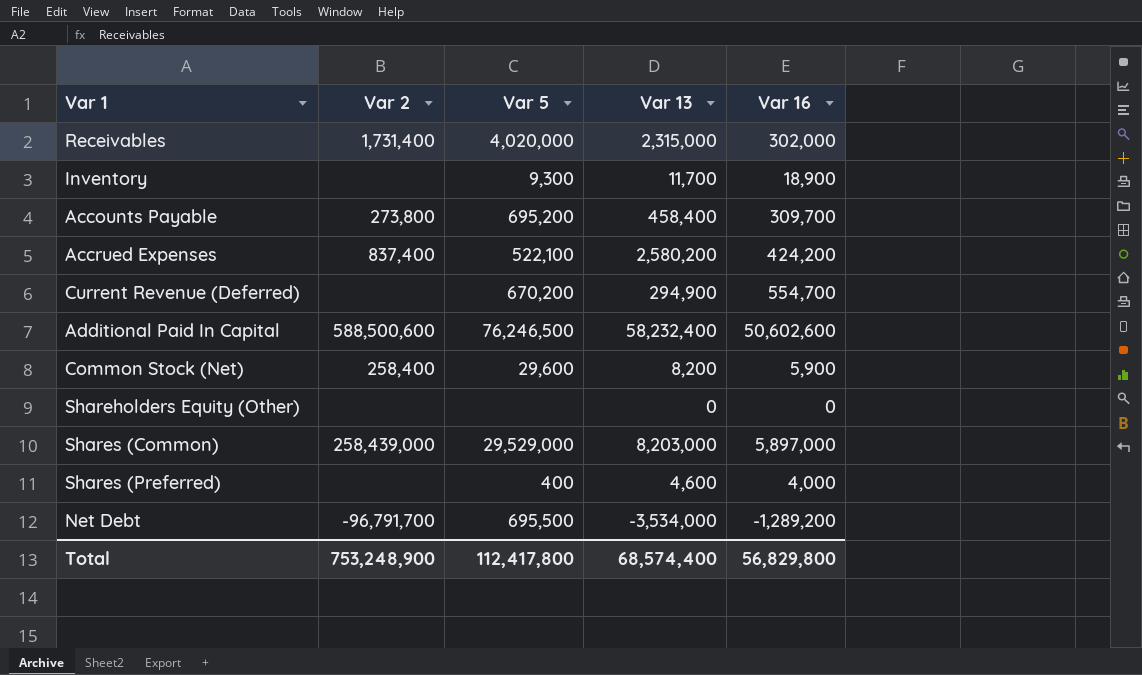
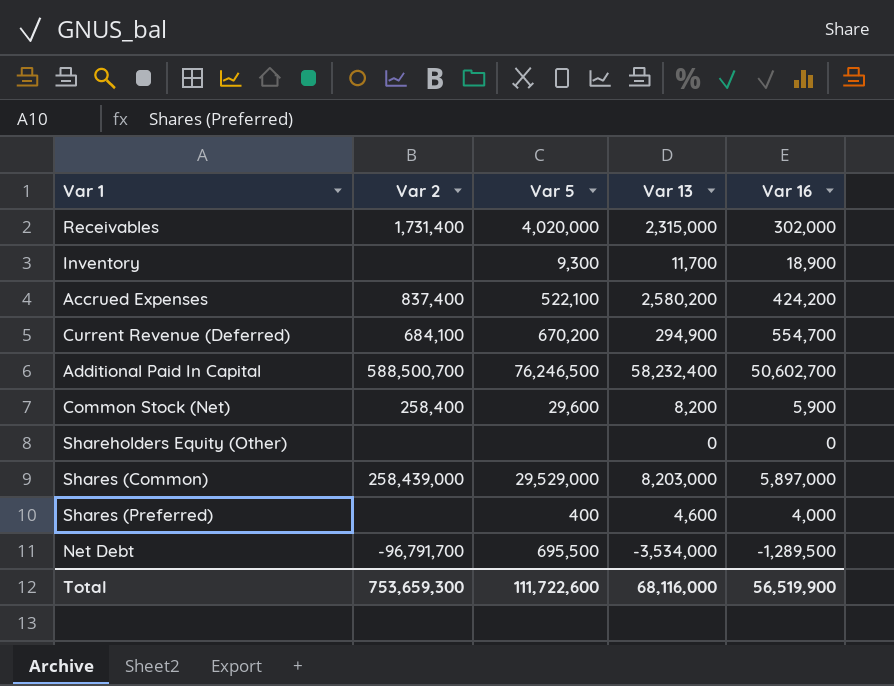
row Accounts Payable: 273,800 | 695,200 | 458,400 | 309,700 -> none
Current Revenue (Deferred) | Var 2: none -> 684,100
Additional Paid In Capital | Var 2: 588,500,600 -> 588,500,700
Additional Paid In Capital | Var 16: 50,602,600 -> 50,602,700
Net Debt | Var 16: -1,289,200 -> -1,289,500
Total | Var 2: 753,248,900 -> 753,659,300
Total | Var 5: 112,417,800 -> 111,722,600
Total | Var 13: 68,574,400 -> 68,116,000
Total | Var 16: 56,829,800 -> 56,519,900

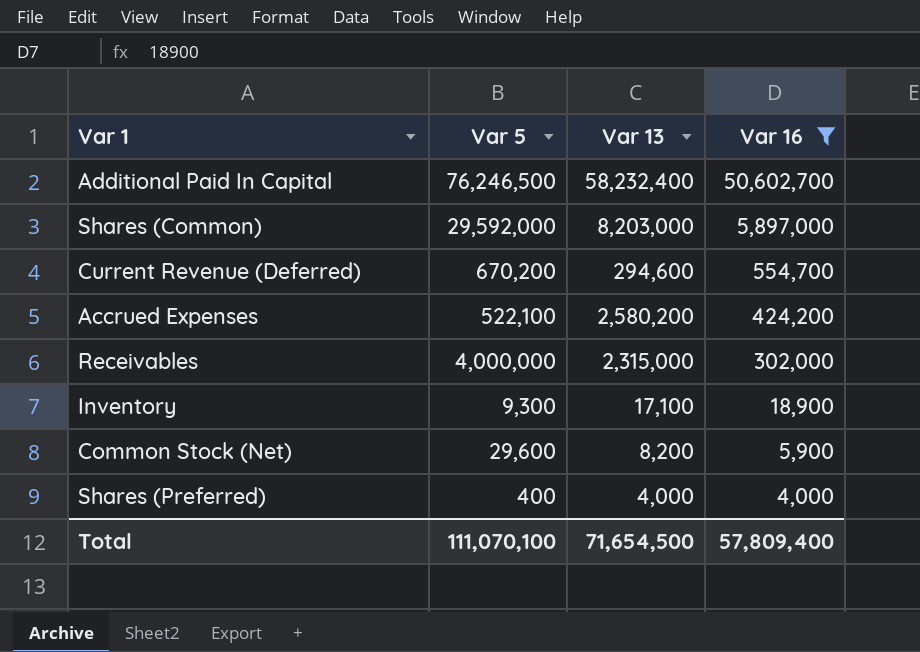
filter: none -> Var 16 >= 4,000
row order: none -> Var 16 descending
column Var 2 | position: 2 -> none
Shares (Common) | Var 5: 29,529,000 -> 29,592,000
Current Revenue (Deferred) | Var 13: 294,900 -> 294,600
Receivables | Var 5: 4,020,000 -> 4,000,000
Inventory | Var 13: 11,700 -> 17,100
Shares (Preferred) | Var 13: 4,600 -> 4,000
Total | Var 5: 111,722,600 -> 111,070,100
Total | Var 13: 68,116,000 -> 71,654,500
Total | Var 16: 56,519,900 -> 57,809,400

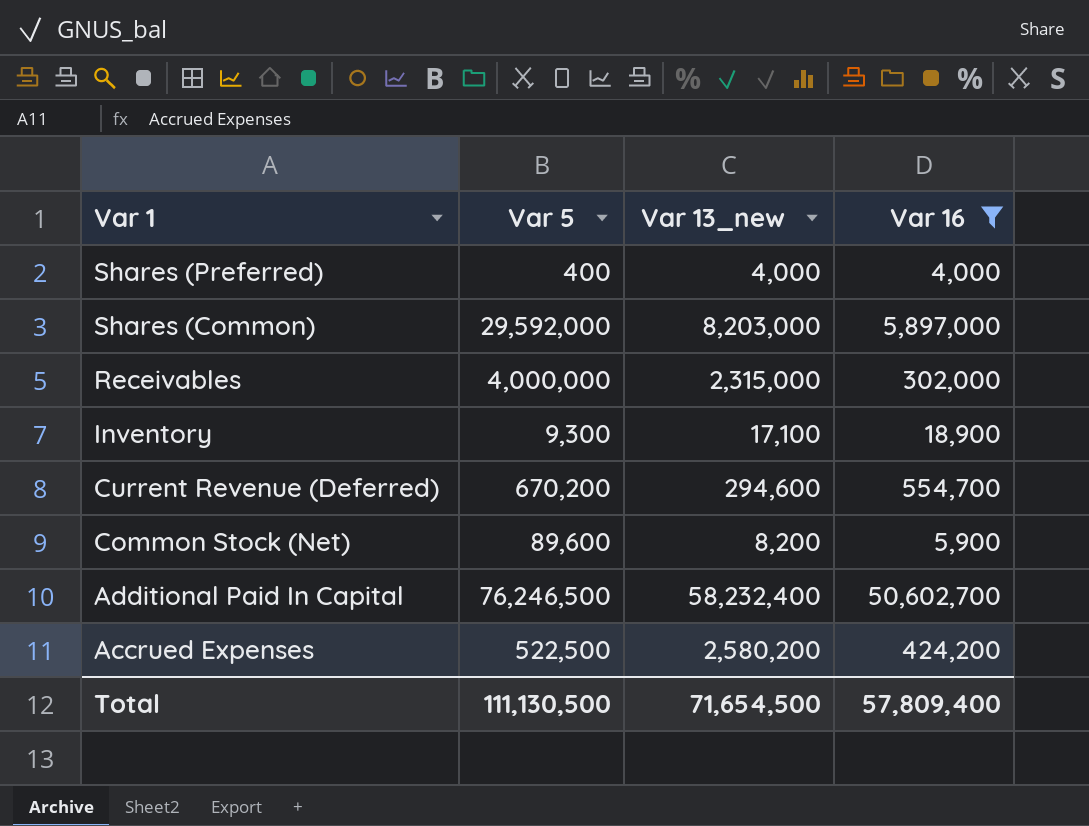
row order: Var 16 descending -> Var 1 descending
column name: Var 13 -> Var 13_new
Common Stock (Net) | Var 5: 29,600 -> 89,600
Accrued Expenses | Var 5: 522,100 -> 522,500
Total | Var 5: 111,070,100 -> 111,130,500

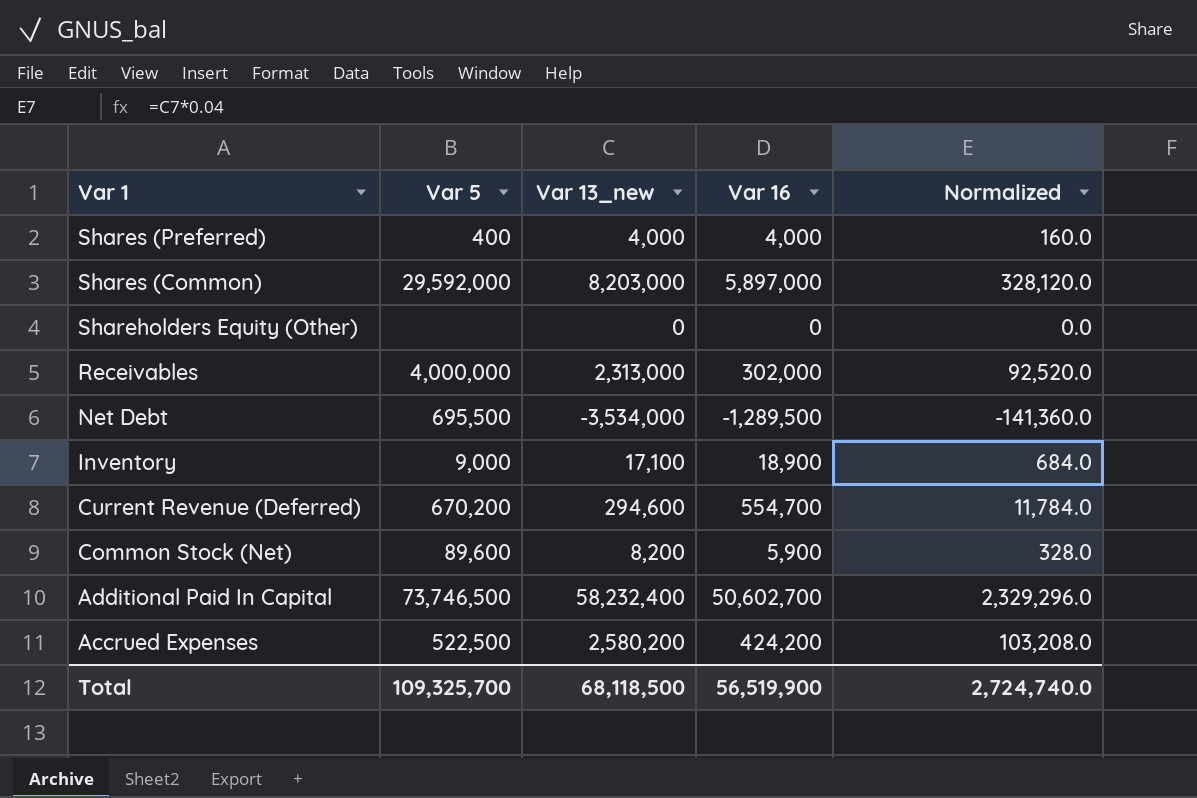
filter: Var 16 >= 4,000 -> none
column Normalized | formula: none -> [Var 13_new] * 0.04
Receivables | Var 13_new: 2,315,000 -> 2,313,000
Inventory | Var 5: 9,300 -> 9,000
Additional Paid In Capital | Var 5: 76,246,500 -> 73,746,500
Total | Var 5: 111,130,500 -> 109,325,700
Total | Var 13_new: 71,654,500 -> 68,118,500
Total | Var 16: 57,809,400 -> 56,519,900

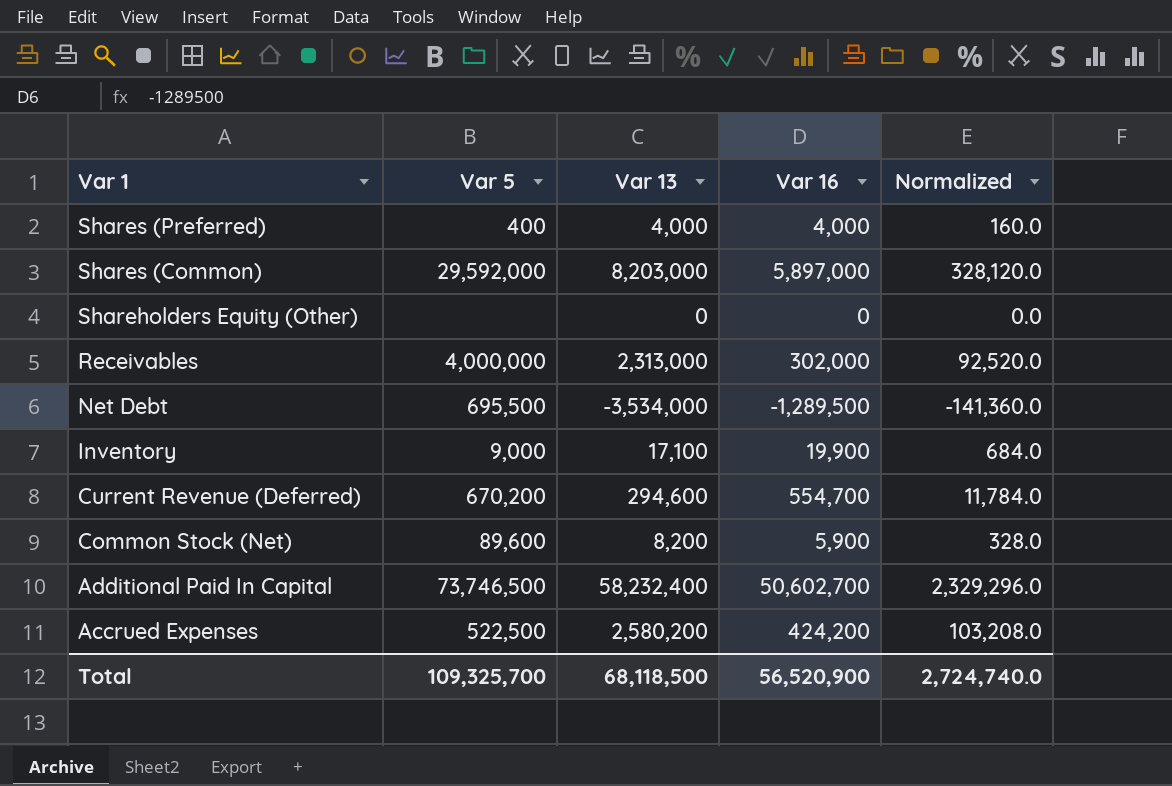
column name: Var 13_new -> Var 13
Inventory | Var 16: 18,900 -> 19,900
Total | Var 16: 56,519,900 -> 56,520,900

